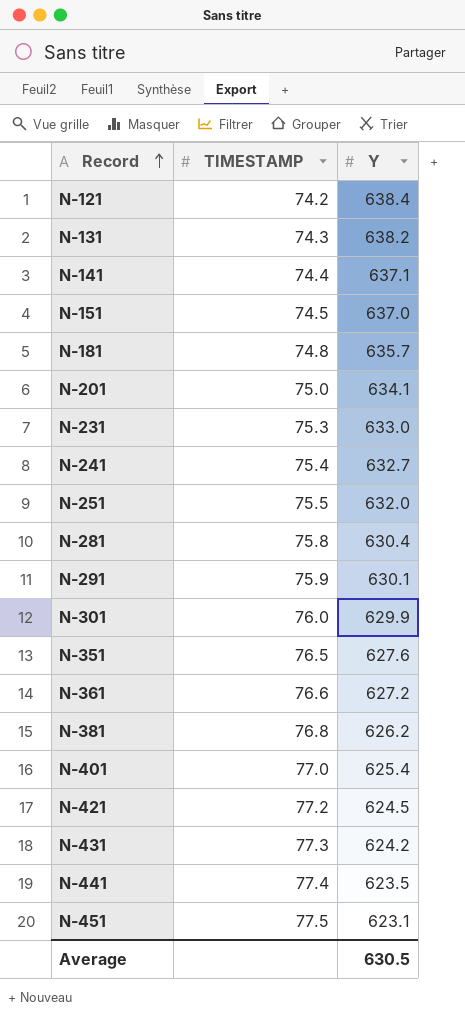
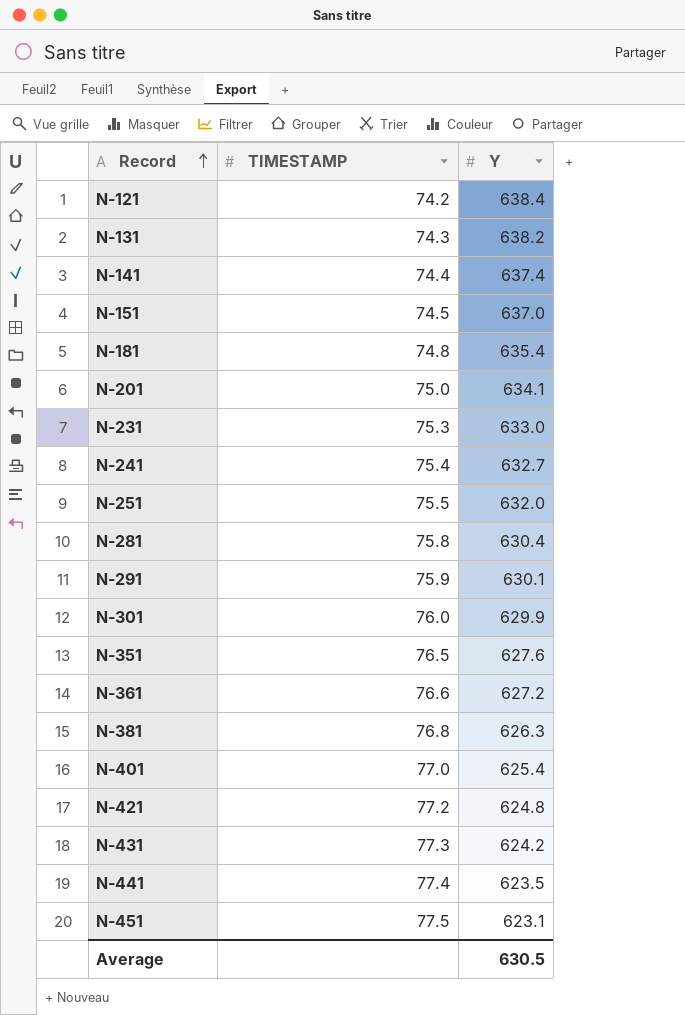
N-141 | Y: 637.1 -> 637.4
N-181 | Y: 635.7 -> 635.4
N-381 | Y: 626.2 -> 626.3
N-421 | Y: 624.5 -> 624.8

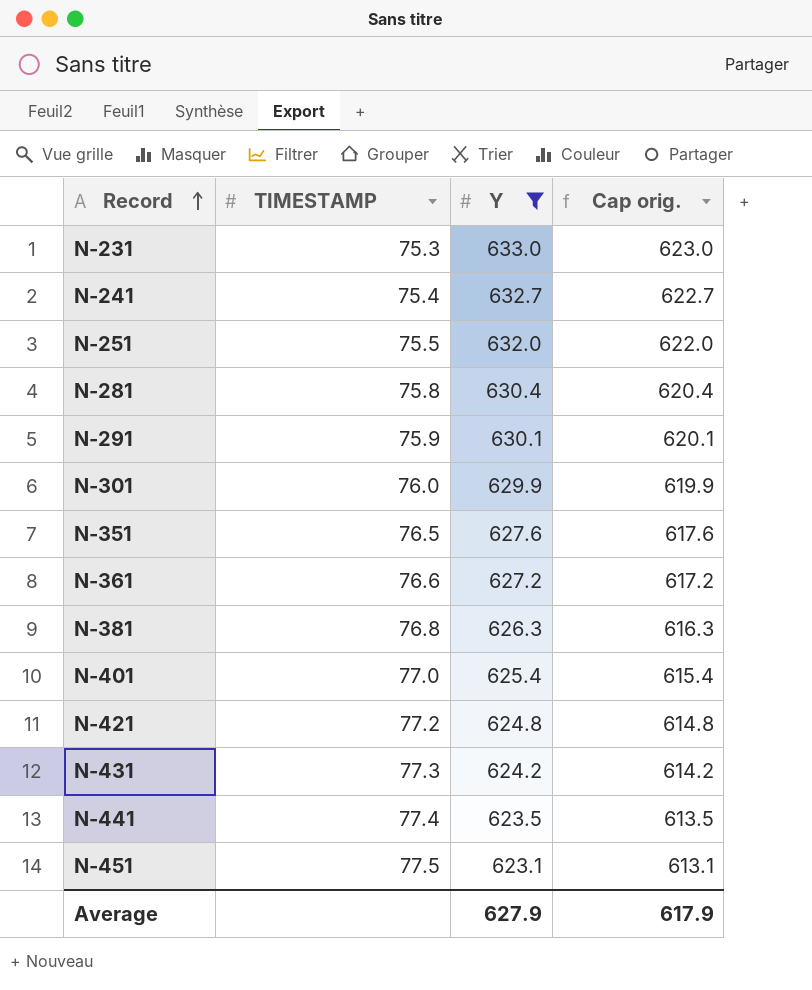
filter: none -> Y <= 633.0
column Cap orig. | formula: none -> [Y] - 10
Average | Y: 630.5 -> 627.9

